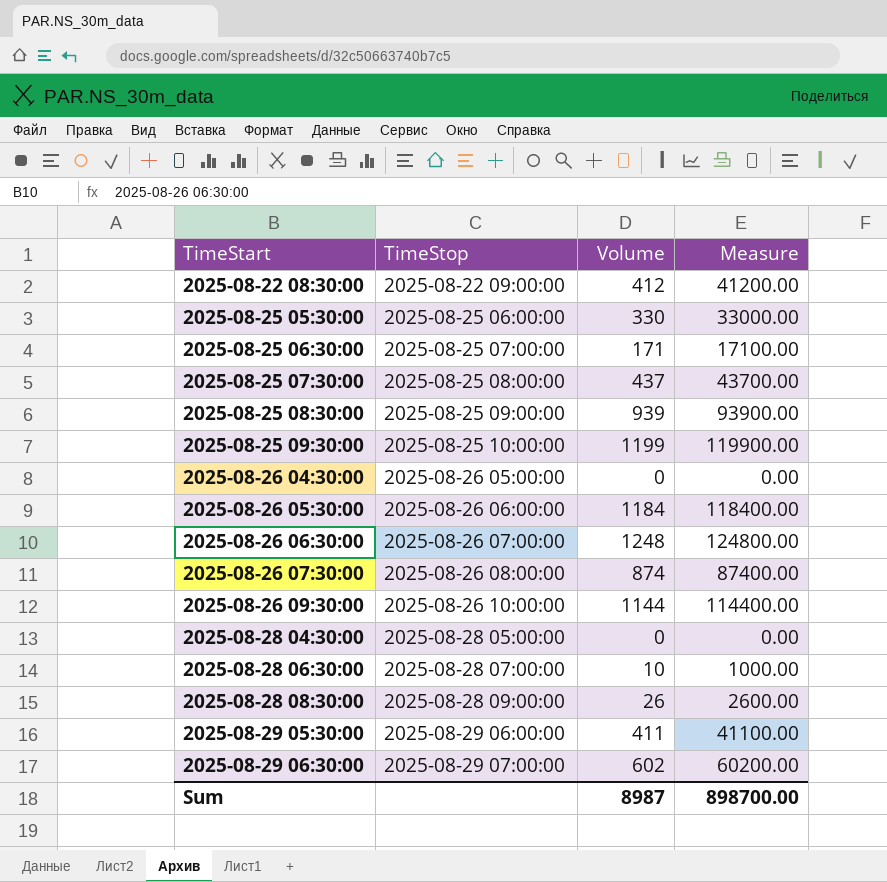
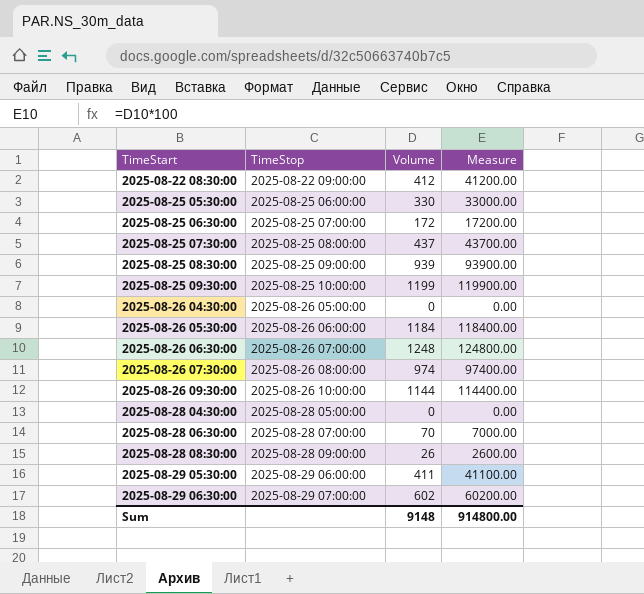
2025-08-25 06:30:00 | Volume: 171 -> 172
2025-08-25 06:30:00 | Measure: 17100.00 -> 17200.00
2025-08-26 07:30:00 | Volume: 874 -> 974
2025-08-26 07:30:00 | Measure: 87400.00 -> 97400.00
2025-08-28 06:30:00 | Volume: 10 -> 70
2025-08-28 06:30:00 | Measure: 1000.00 -> 7000.00
Sum | Volume: 8987 -> 9148
Sum | Measure: 898700.00 -> 914800.00

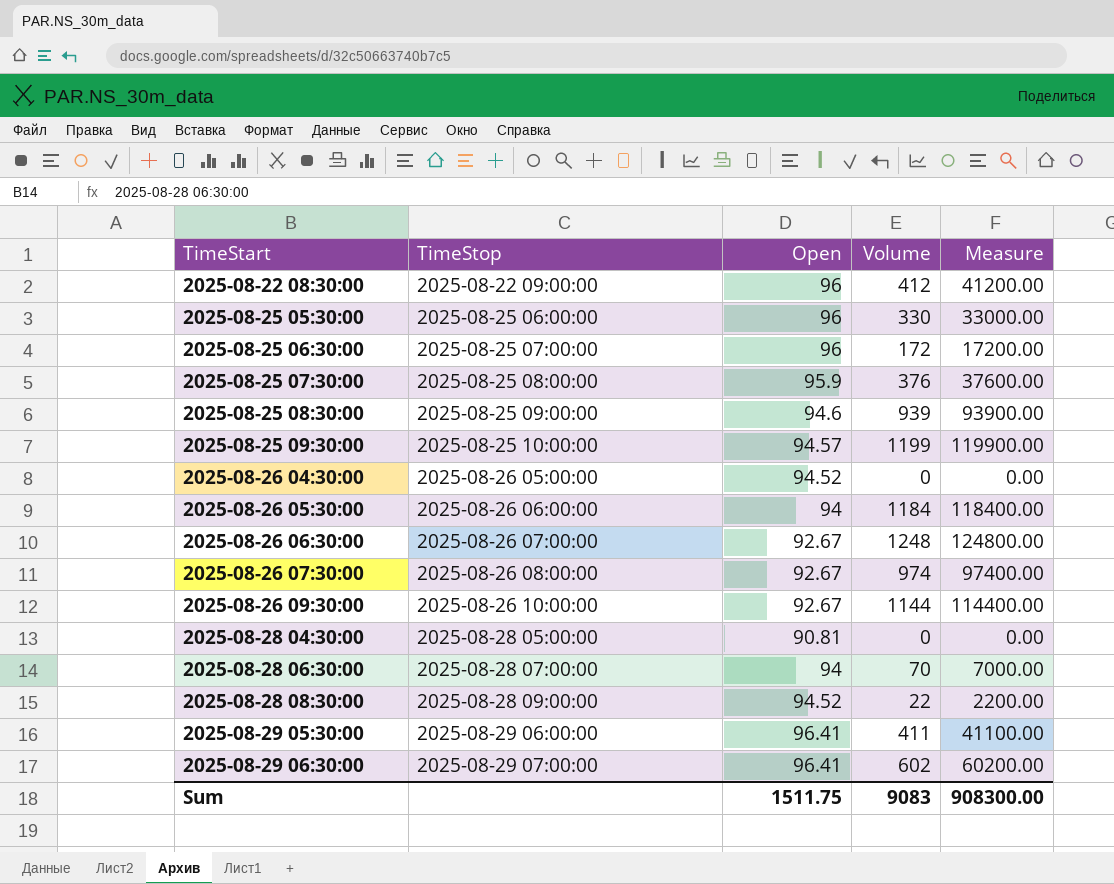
column Open | position: none -> 3
2025-08-25 07:30:00 | Volume: 437 -> 376
2025-08-25 07:30:00 | Measure: 43700.00 -> 37600.00
2025-08-28 08:30:00 | Volume: 26 -> 22
2025-08-28 08:30:00 | Measure: 2600.00 -> 2200.00
Sum | Volume: 9148 -> 9083
Sum | Measure: 914800.00 -> 908300.00

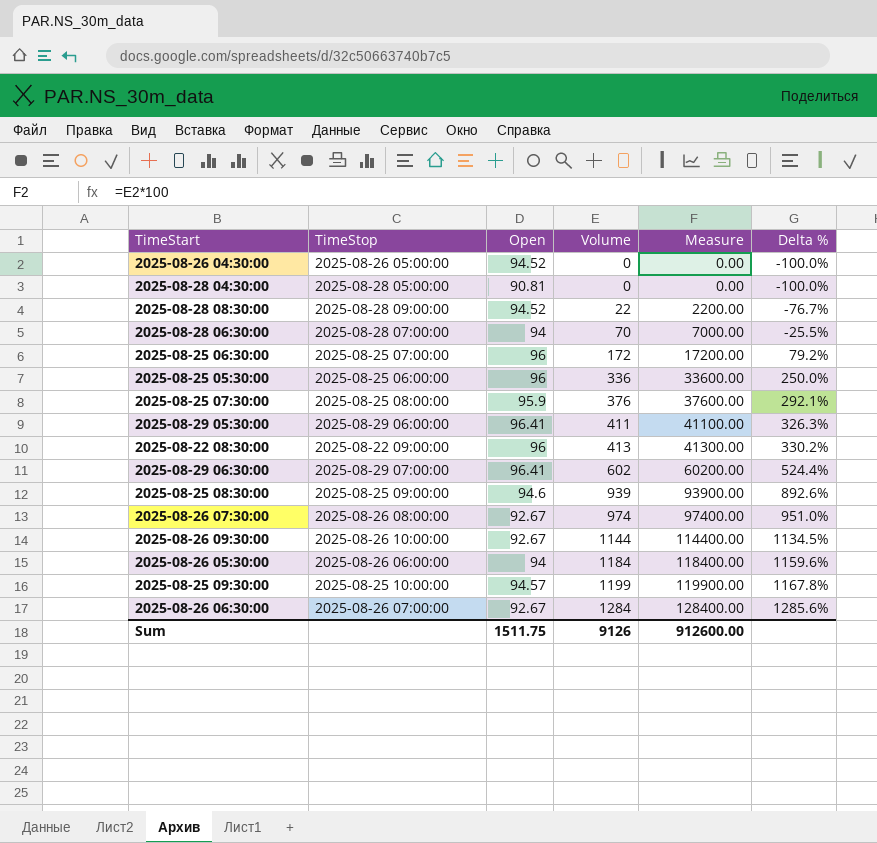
row order: TimeStart ascending -> Volume ascending
column Delta % | formula: none -> ([Volume] - [Open]) / [Open]
2025-08-25 05:30:00 | Volume: 330 -> 336
2025-08-25 05:30:00 | Measure: 33000.00 -> 33600.00
2025-08-22 08:30:00 | Volume: 412 -> 413
2025-08-22 08:30:00 | Measure: 41200.00 -> 41300.00
2025-08-26 06:30:00 | Volume: 1248 -> 1284
2025-08-26 06:30:00 | Measure: 124800.00 -> 128400.00
Sum | Volume: 9083 -> 9126
Sum | Measure: 908300.00 -> 912600.00

